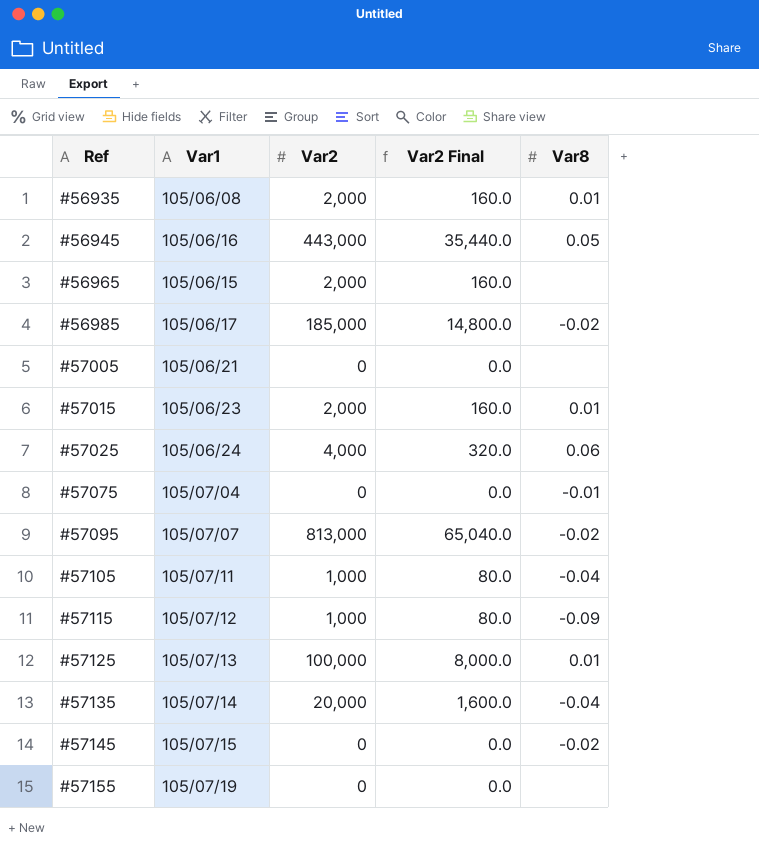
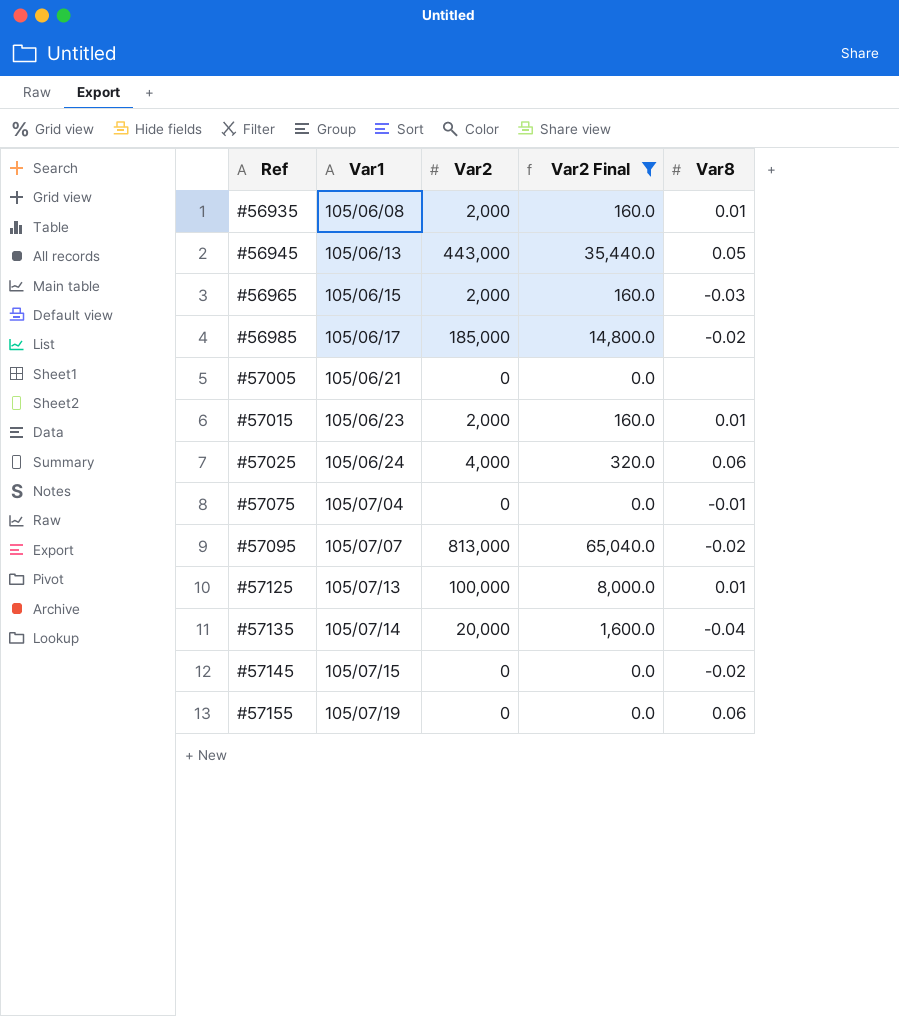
filter: none -> Var2 Final != 80.0
#56945 | Var1: 105/06/16 -> 105/06/13
#56965 | Var8: none -> -0.03
#57155 | Var8: none -> 0.06

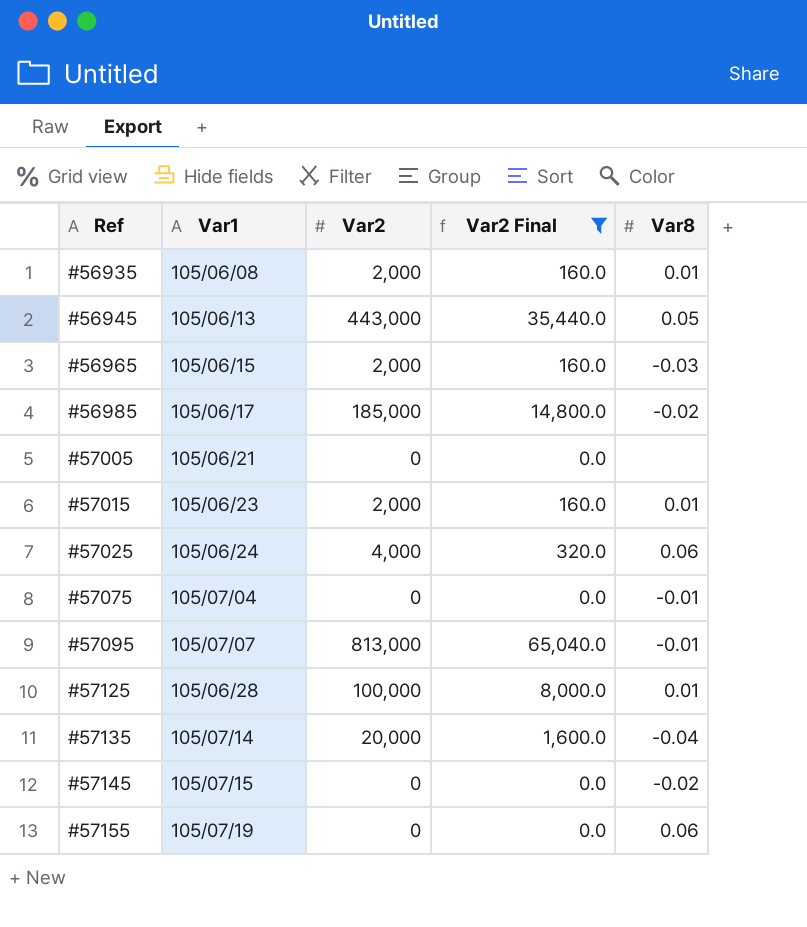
#57095 | Var8: -0.02 -> -0.01
#57125 | Var1: 105/07/13 -> 105/06/28

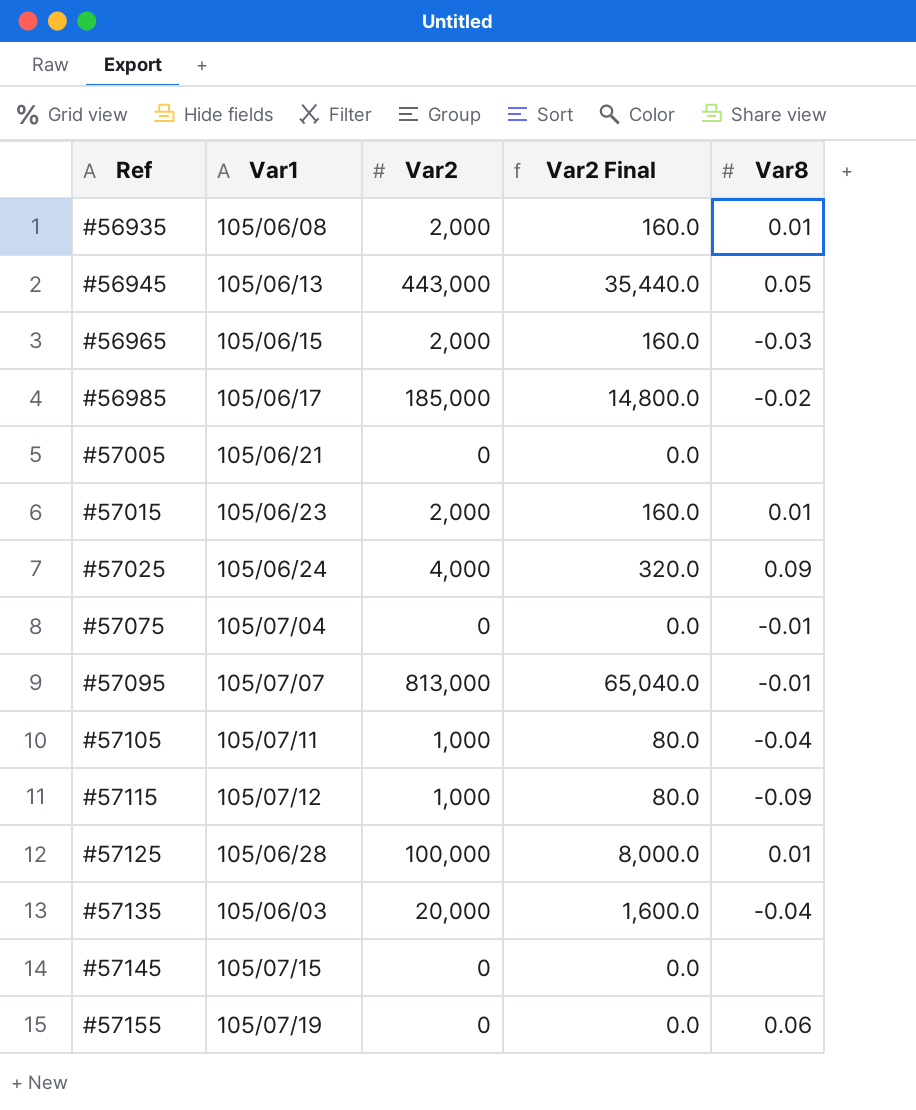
filter: Var2 Final != 80.0 -> none
#57025 | Var8: 0.06 -> 0.09
#57135 | Var1: 105/07/14 -> 105/06/03
#57145 | Var8: -0.02 -> none

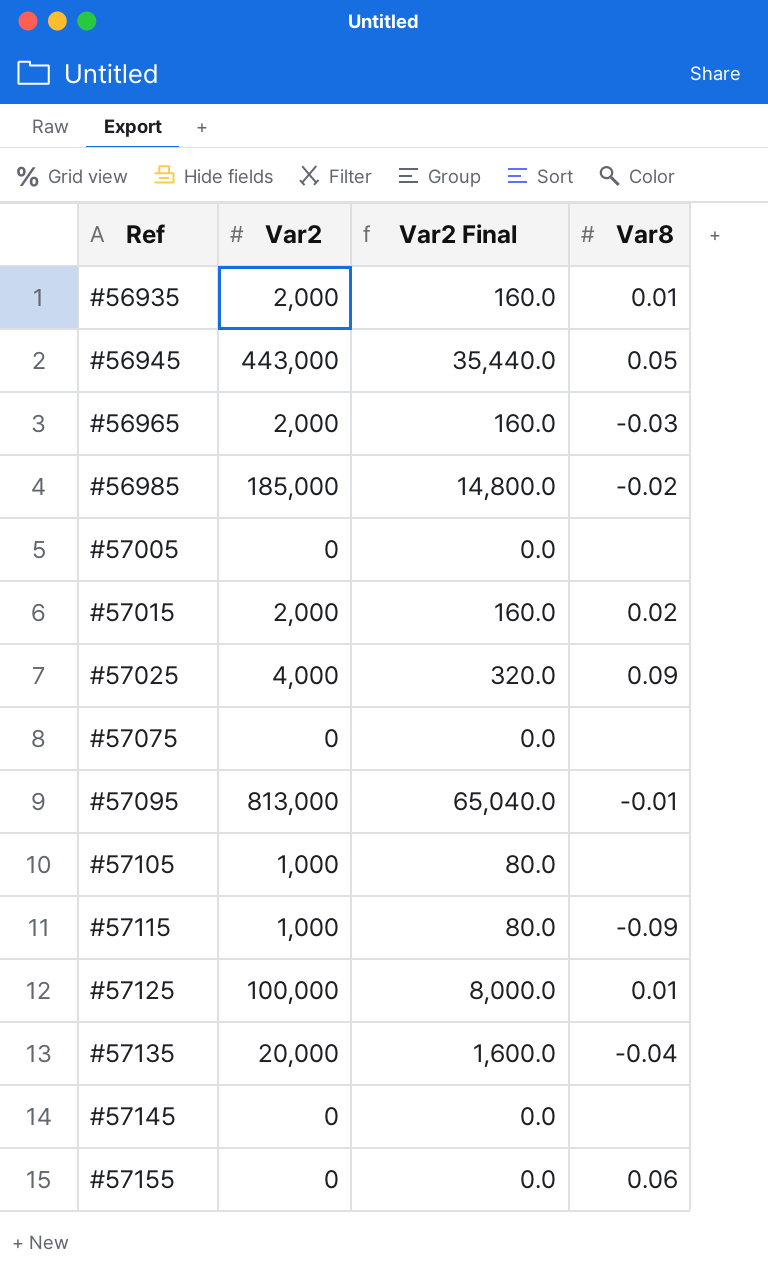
column Var1 | position: 2 -> none
#57015 | Var8: 0.01 -> 0.02
#57075 | Var8: -0.01 -> none
#57105 | Var8: -0.04 -> none

